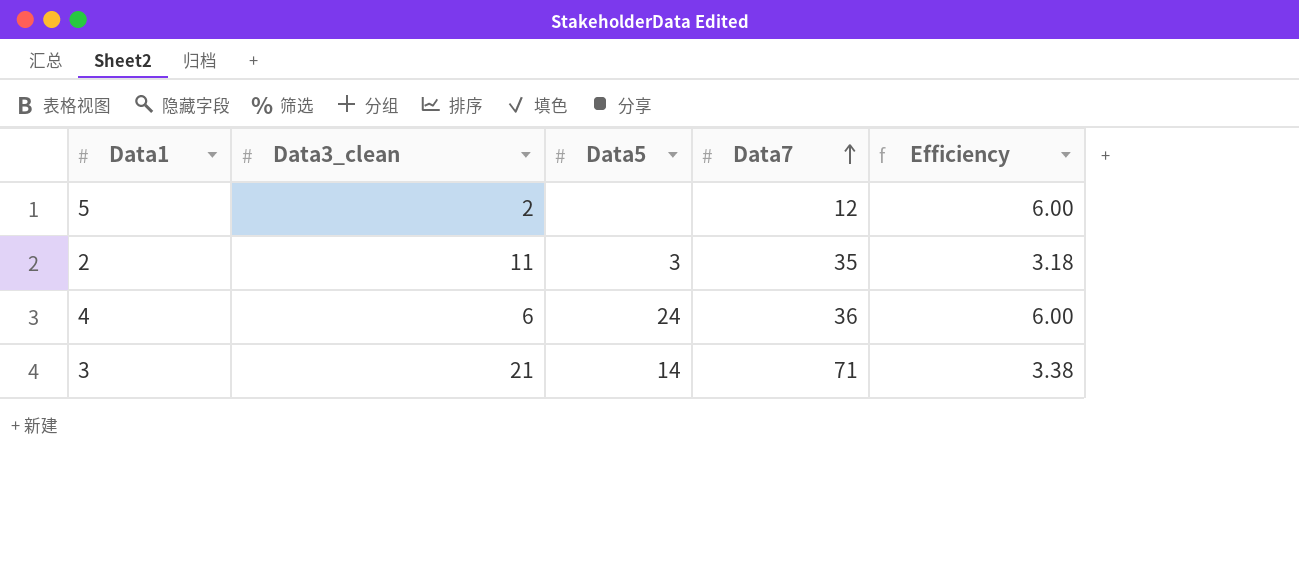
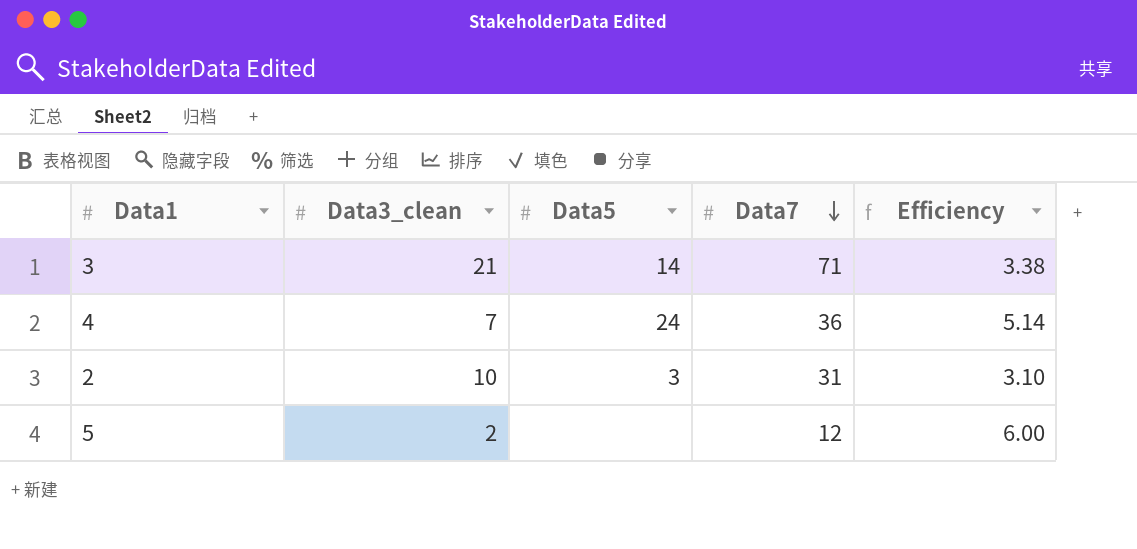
row order: Data7 ascending -> Data7 descending
4 | Data3_clean: 6 -> 7
4 | Efficiency: 6.00 -> 5.14
2 | Data3_clean: 11 -> 10
2 | Data7: 35 -> 31
2 | Efficiency: 3.18 -> 3.10

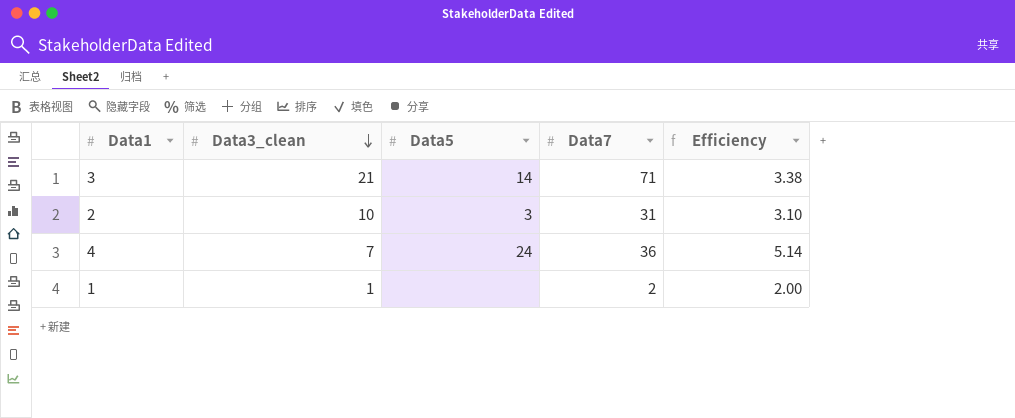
row order: Data7 descending -> Data3_clean descending
row 5: 2 | none | 12 | 6.00 -> none
row 1: none -> 1 | none | 2 | 2.00

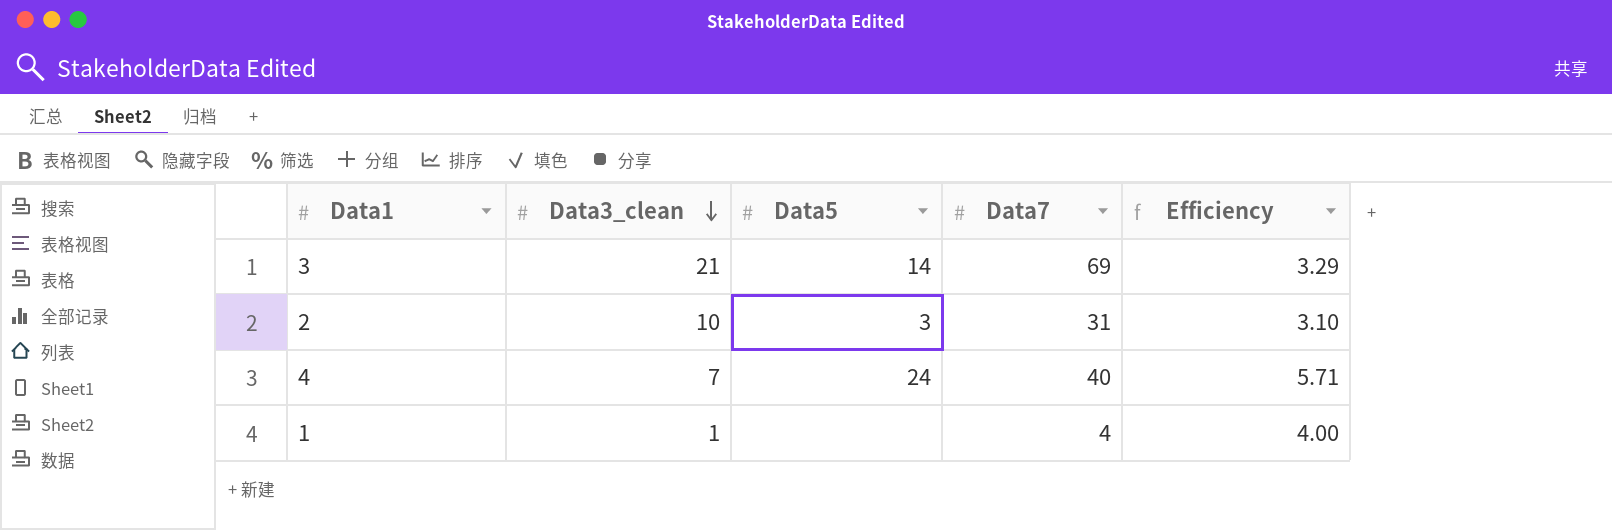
3 | Data7: 71 -> 69
3 | Efficiency: 3.38 -> 3.29
4 | Data7: 36 -> 40
4 | Efficiency: 5.14 -> 5.71
1 | Data7: 2 -> 4
1 | Efficiency: 2.00 -> 4.00

